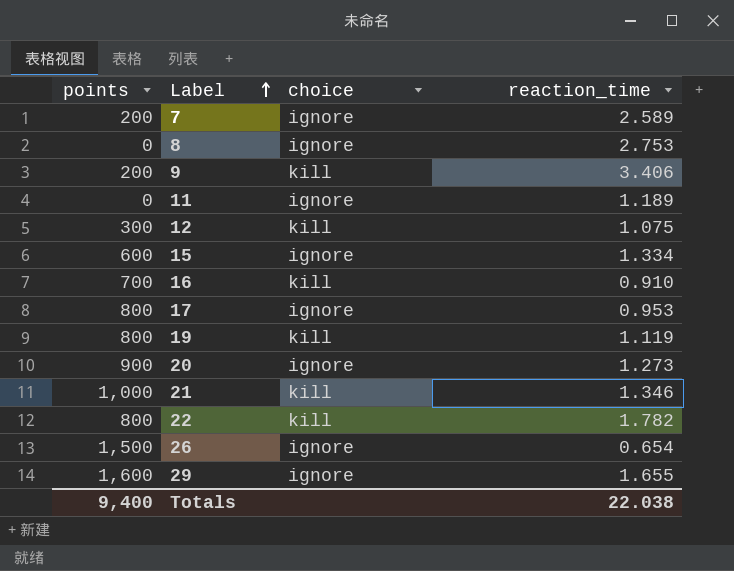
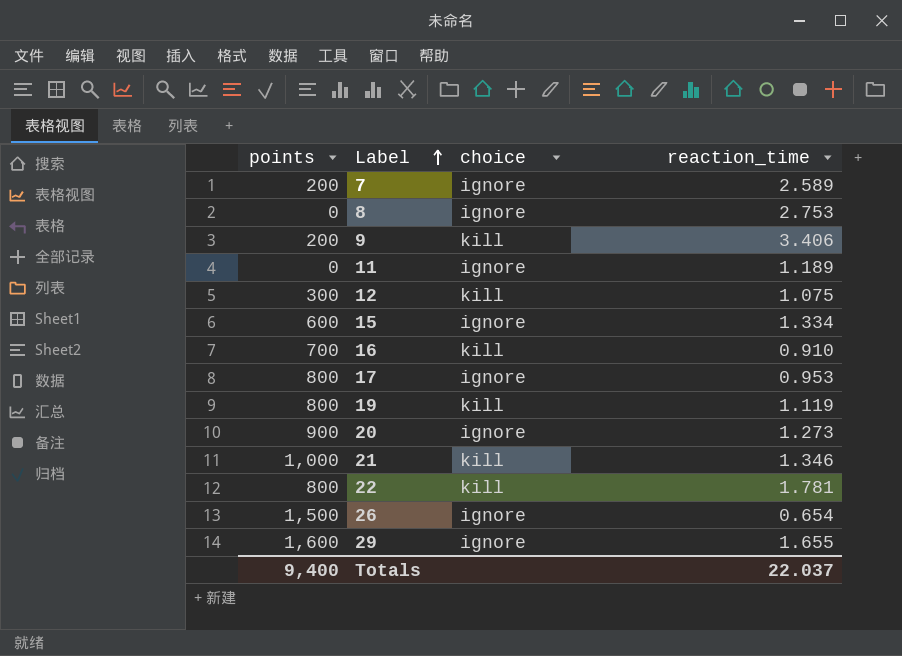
22 | reaction_time: 1.782 -> 1.781
Totals | reaction_time: 22.038 -> 22.037

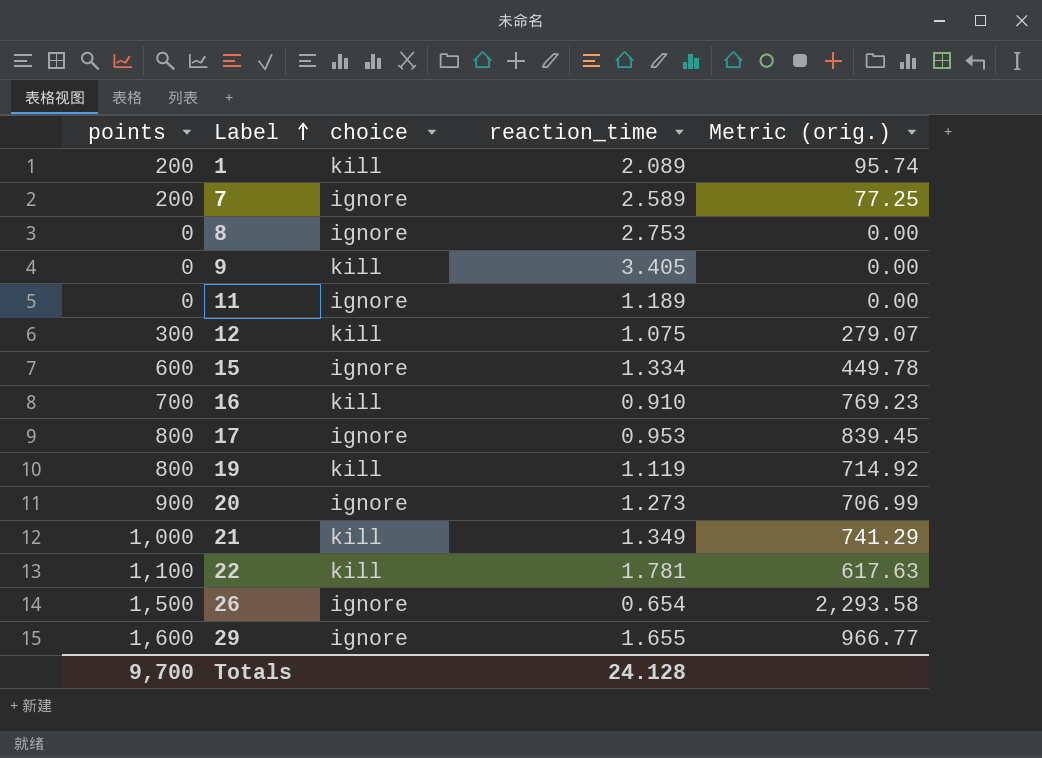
column Metric (orig.) | formula: none -> [points] / [reaction_time]
row 1: none -> 200 | kill | 2.089 | 95.74
9 | points: 200 -> 0
9 | reaction_time: 3.406 -> 3.405
21 | reaction_time: 1.346 -> 1.349
22 | points: 800 -> 1,100
Totals | points: 9,400 -> 9,700
Totals | reaction_time: 22.037 -> 24.128

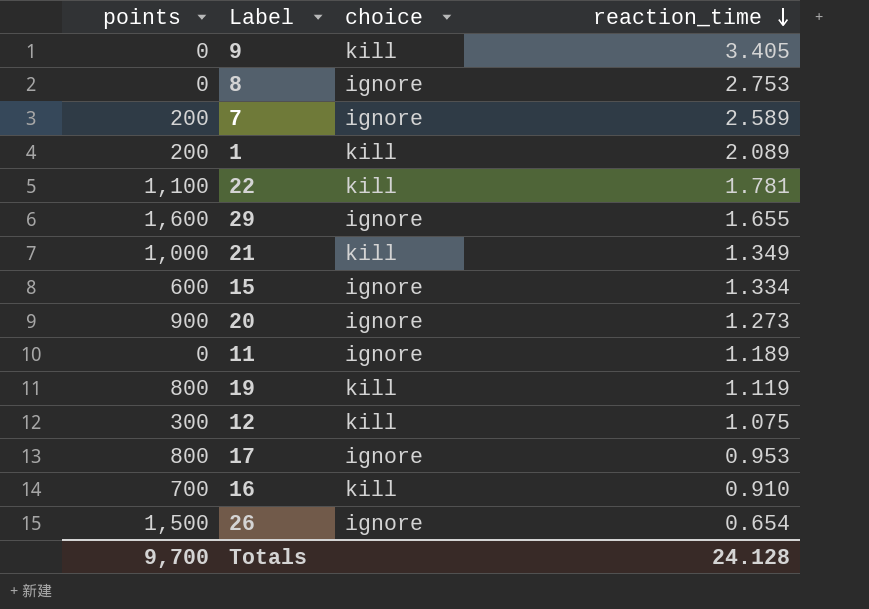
row order: Label ascending -> reaction_time descending
column Metric (orig.) | formula: [points] / [reaction_time] -> none

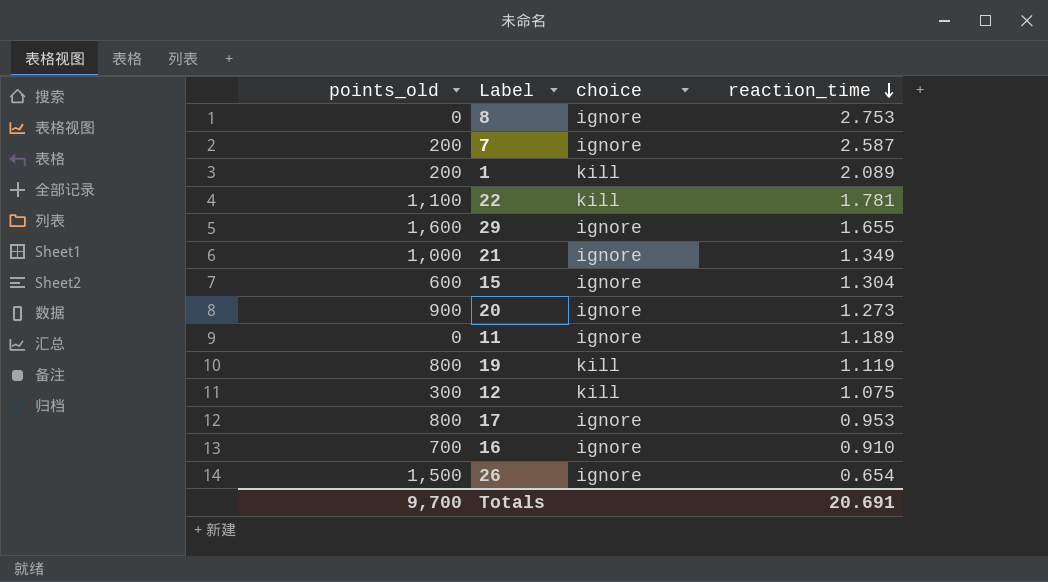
column name: points -> points_old
row 9: 0 | kill | 3.405 -> none
7 | reaction_time: 2.589 -> 2.587
21 | choice: kill -> ignore
15 | reaction_time: 1.334 -> 1.304
16 | choice: kill -> ignore
Totals | reaction_time: 24.128 -> 20.691

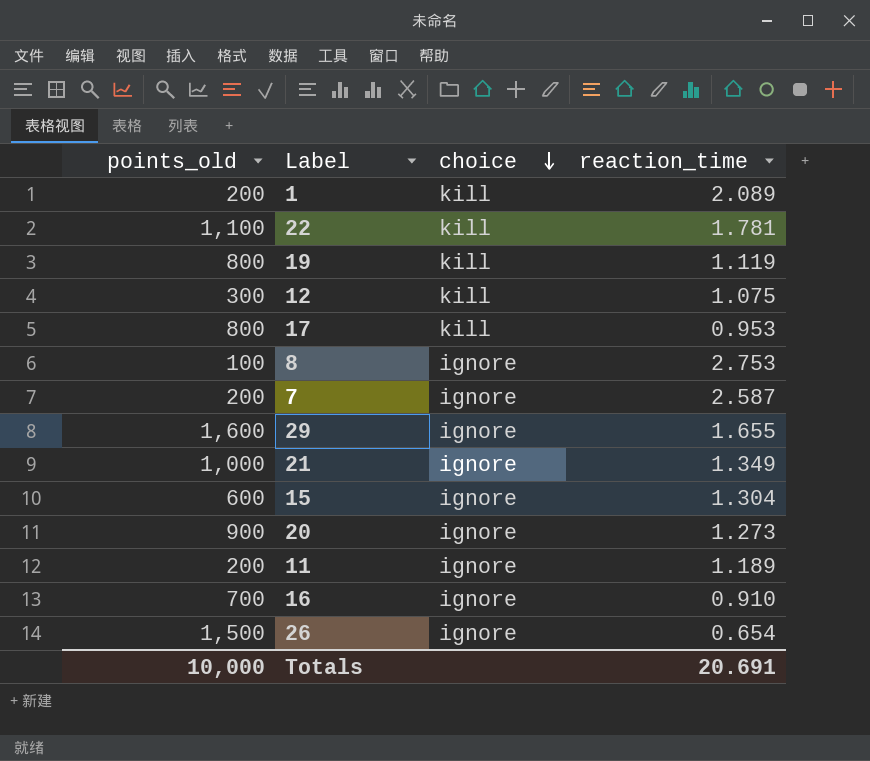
row order: reaction_time descending -> choice descending
17 | choice: ignore -> kill
8 | points_old: 0 -> 100
11 | points_old: 0 -> 200
Totals | points_old: 9,700 -> 10,000

